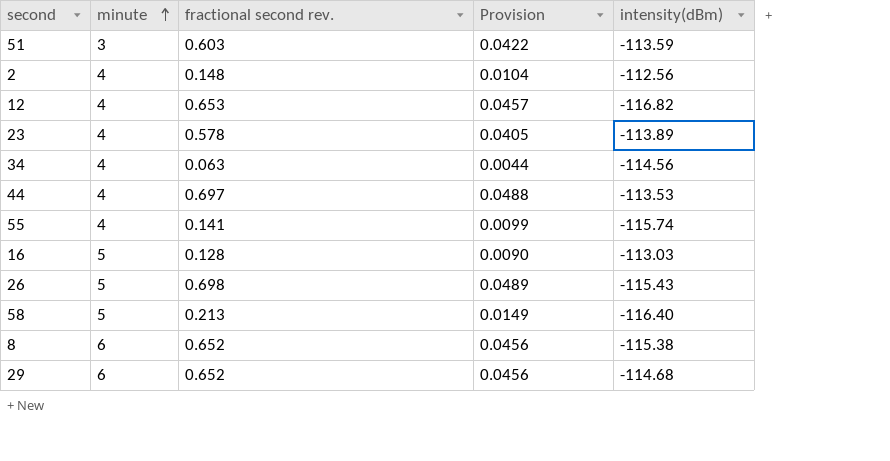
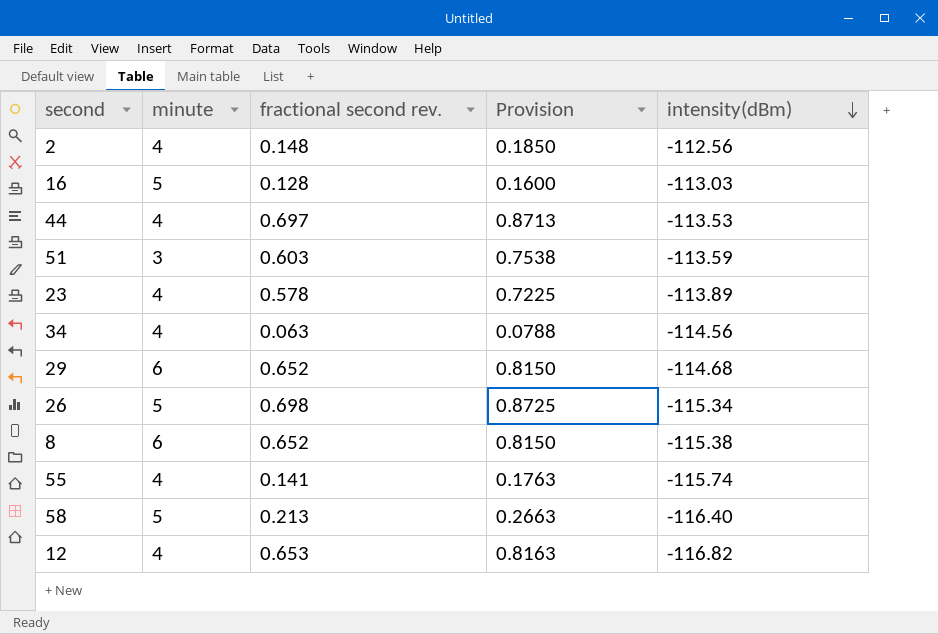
row order: minute ascending -> intensity(dBm) descending
column Provision | formula: [fractional second rev.] * 0.07 -> [fractional second rev.] * 1.25
26 | intensity(dBm): -115.43 -> -115.34

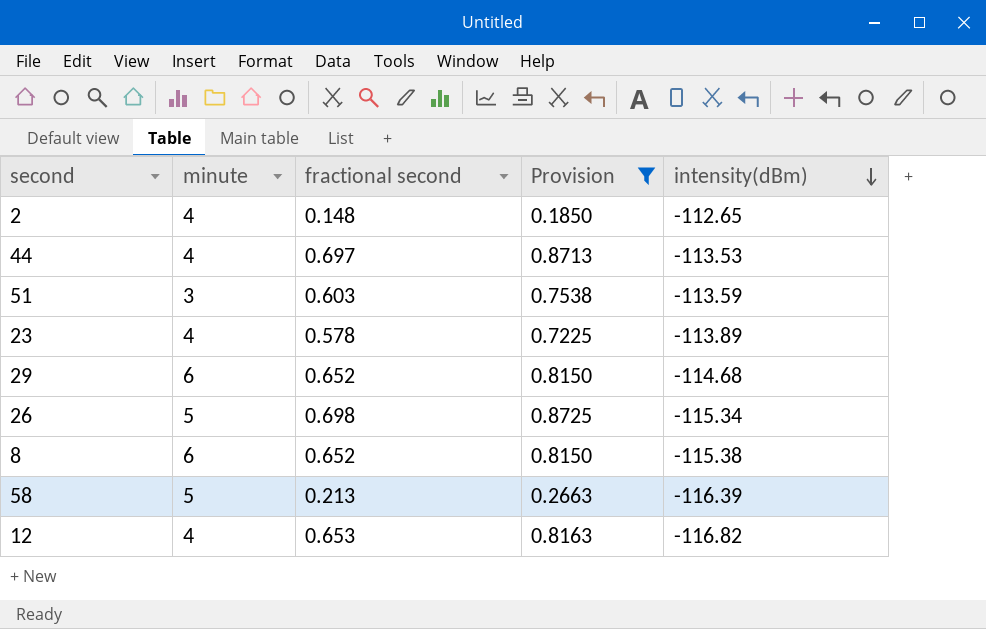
filter: none -> Provision >= 0.1850
column name: fractional second rev. -> fractional second
2 | intensity(dBm): -112.56 -> -112.65
58 | intensity(dBm): -116.40 -> -116.39

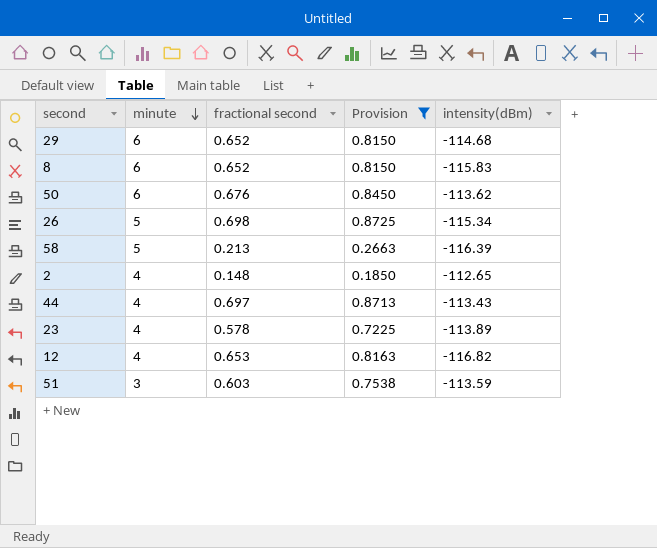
row order: intensity(dBm) descending -> minute descending
8 | intensity(dBm): -115.38 -> -115.83
row 50: none -> 6 | 0.676 | 0.8450 | -113.62
44 | intensity(dBm): -113.53 -> -113.43

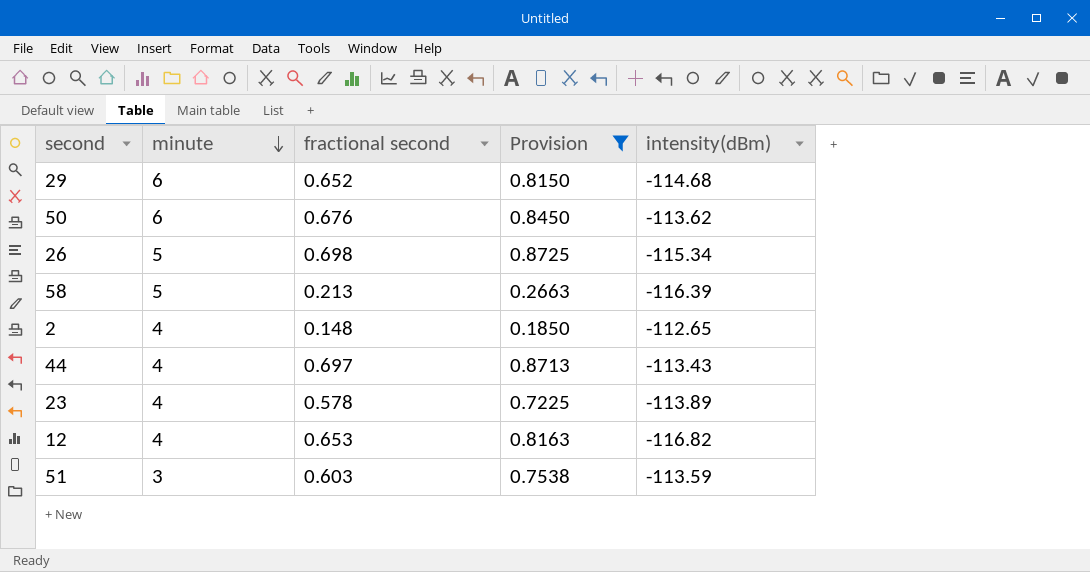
row 8: 6 | 0.652 | 0.8150 | -115.83 -> none

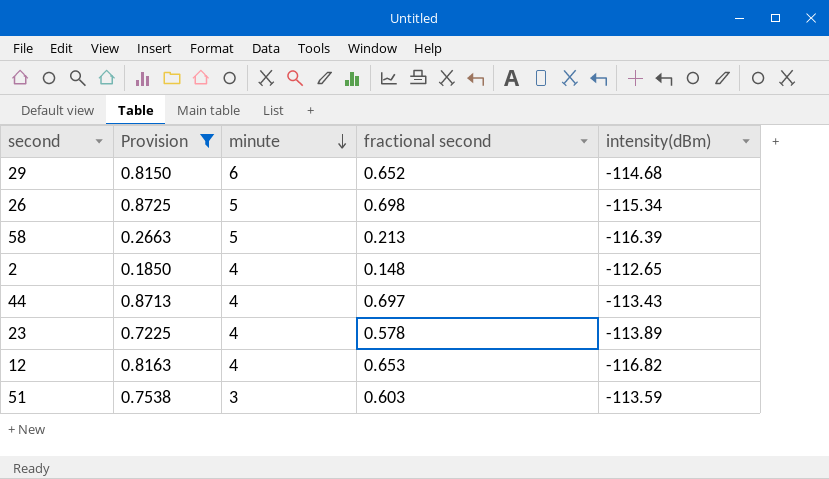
column Provision | position: 4 -> 2
row 50: 6 | 0.676 | 0.8450 | -113.62 -> none

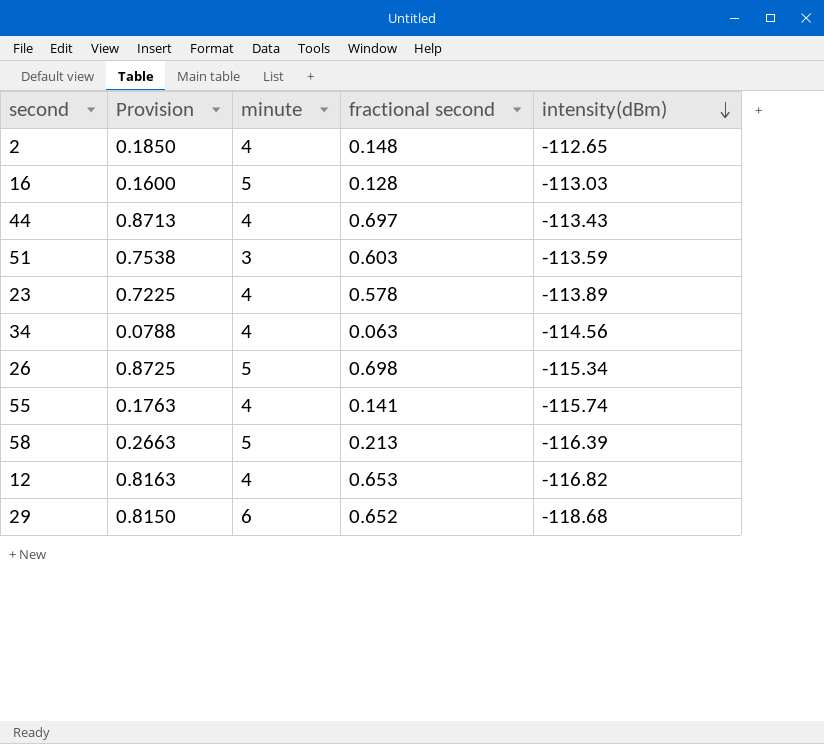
filter: Provision >= 0.1850 -> none
row order: minute descending -> intensity(dBm) descending
29 | intensity(dBm): -114.68 -> -118.68

